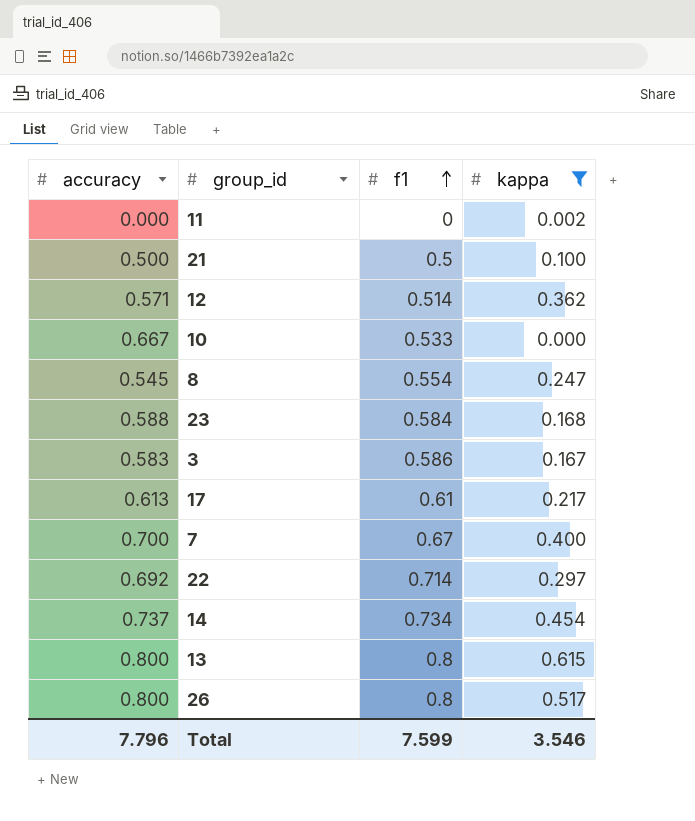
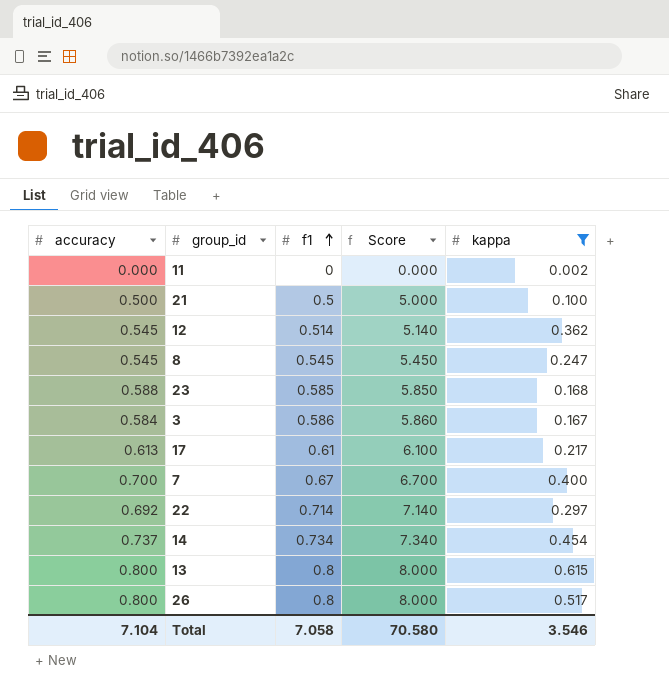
column Score | formula: none -> [f1] * 10
row 10: 0.667 | 0.533 | 0.000 -> none
12 | accuracy: 0.571 -> 0.545
8 | f1: 0.554 -> 0.545
23 | f1: 0.584 -> 0.585
3 | accuracy: 0.583 -> 0.584
Total | accuracy: 7.796 -> 7.104
Total | f1: 7.599 -> 7.058

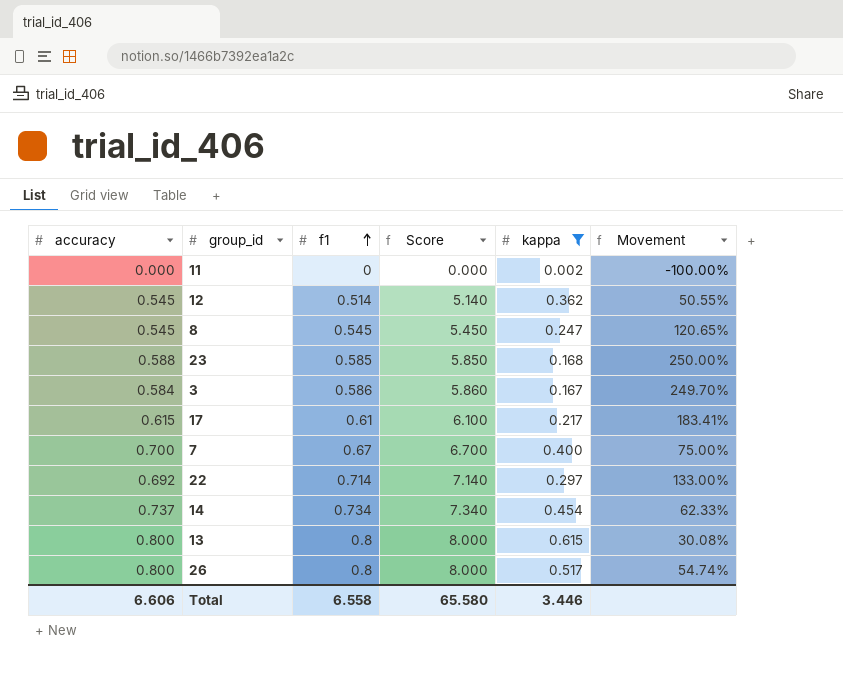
column Movement | formula: none -> ([accuracy] - [kappa]) / [kappa]
row 21: 0.500 | 0.5 | 5.000 | 0.100 -> none
17 | accuracy: 0.613 -> 0.615
Total | accuracy: 7.104 -> 6.606
Total | f1: 7.058 -> 6.558
Total | Score: 70.580 -> 65.580
Total | kappa: 3.546 -> 3.446

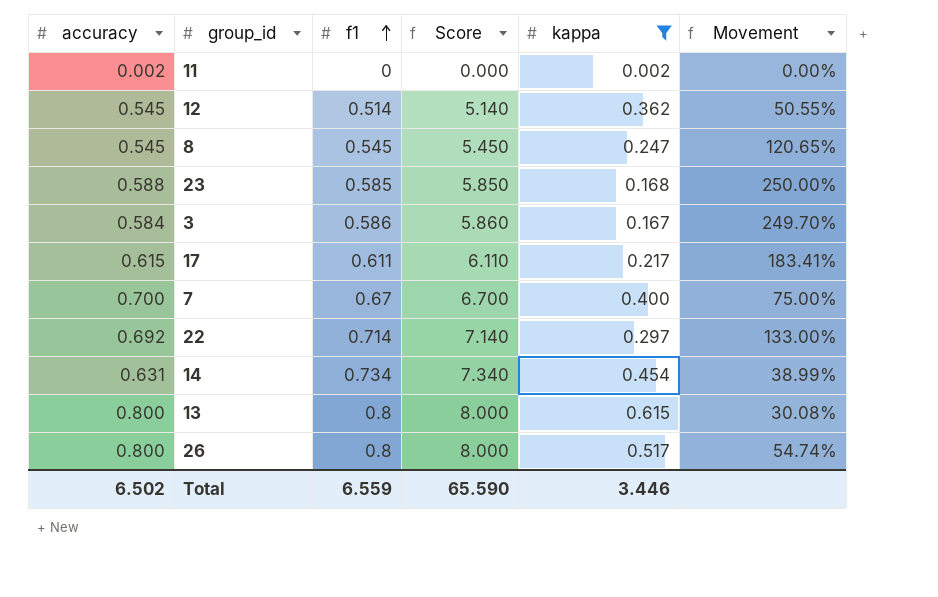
11 | accuracy: 0.000 -> 0.002
11 | Movement: -100.00% -> 0.00%
17 | f1: 0.61 -> 0.611
17 | Score: 6.100 -> 6.110
14 | accuracy: 0.737 -> 0.631
14 | Movement: 62.33% -> 38.99%
Total | accuracy: 6.606 -> 6.502
Total | f1: 6.558 -> 6.559
Total | Score: 65.580 -> 65.590

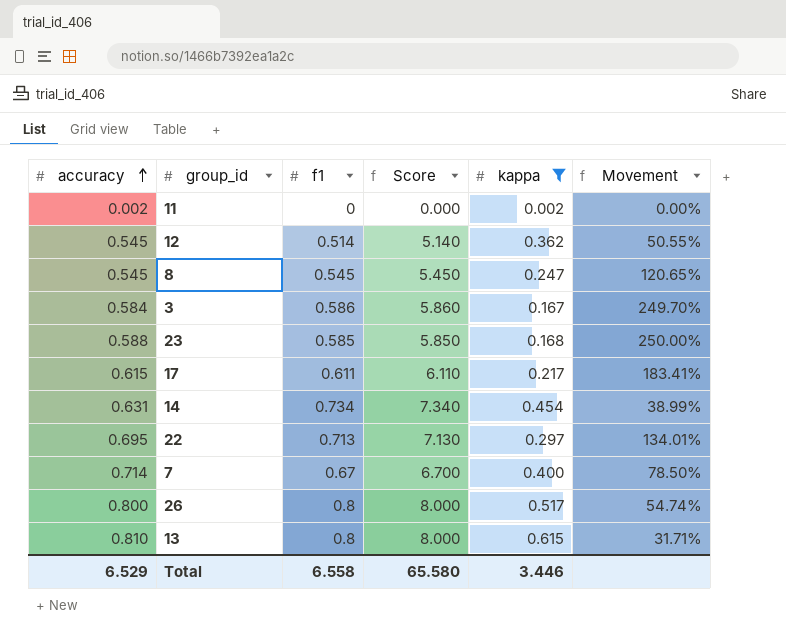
row order: f1 ascending -> accuracy ascending
22 | accuracy: 0.692 -> 0.695
22 | f1: 0.714 -> 0.713
22 | Score: 7.140 -> 7.130
22 | Movement: 133.00% -> 134.01%
7 | accuracy: 0.700 -> 0.714
7 | Movement: 75.00% -> 78.50%
13 | accuracy: 0.800 -> 0.810
13 | Movement: 30.08% -> 31.71%
Total | accuracy: 6.502 -> 6.529
Total | f1: 6.559 -> 6.558
Total | Score: 65.590 -> 65.580

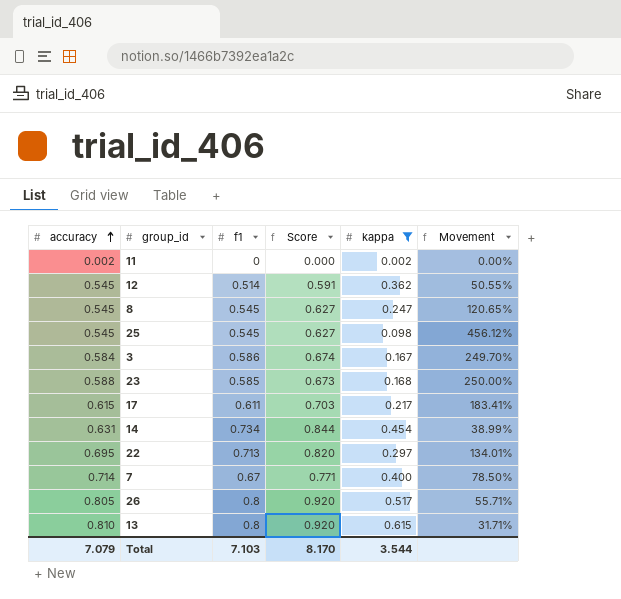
column Score | formula: [f1] * 10 -> [f1] * 1.15
row 25: none -> 0.545 | 0.545 | 0.627 | 0.098 | 456.12%
26 | accuracy: 0.800 -> 0.805
26 | Movement: 54.74% -> 55.71%
Total | accuracy: 6.529 -> 7.079
Total | f1: 6.558 -> 7.103
Total | Score: 65.580 -> 8.170
Total | kappa: 3.446 -> 3.544

